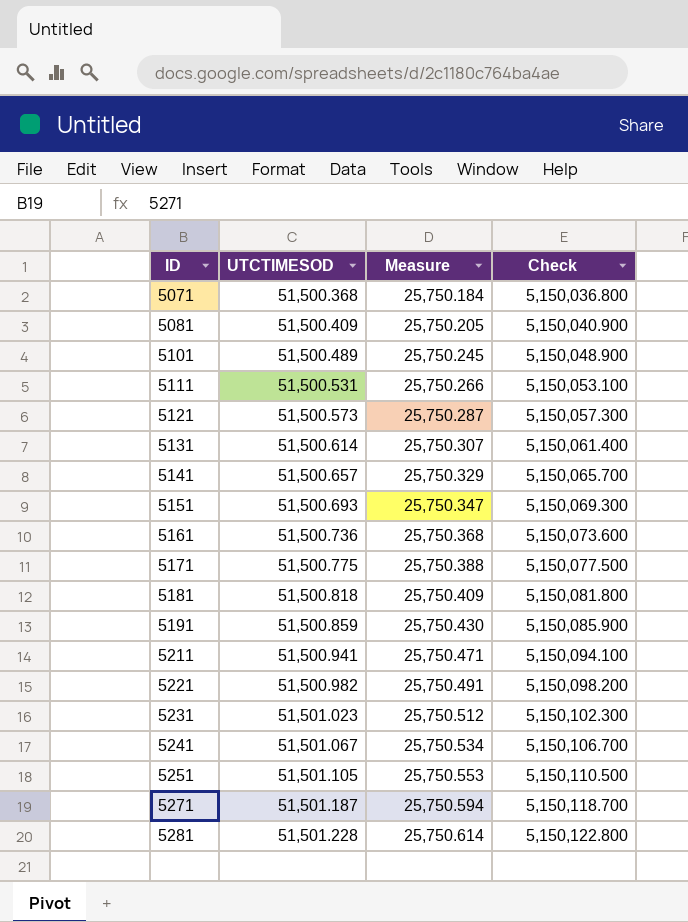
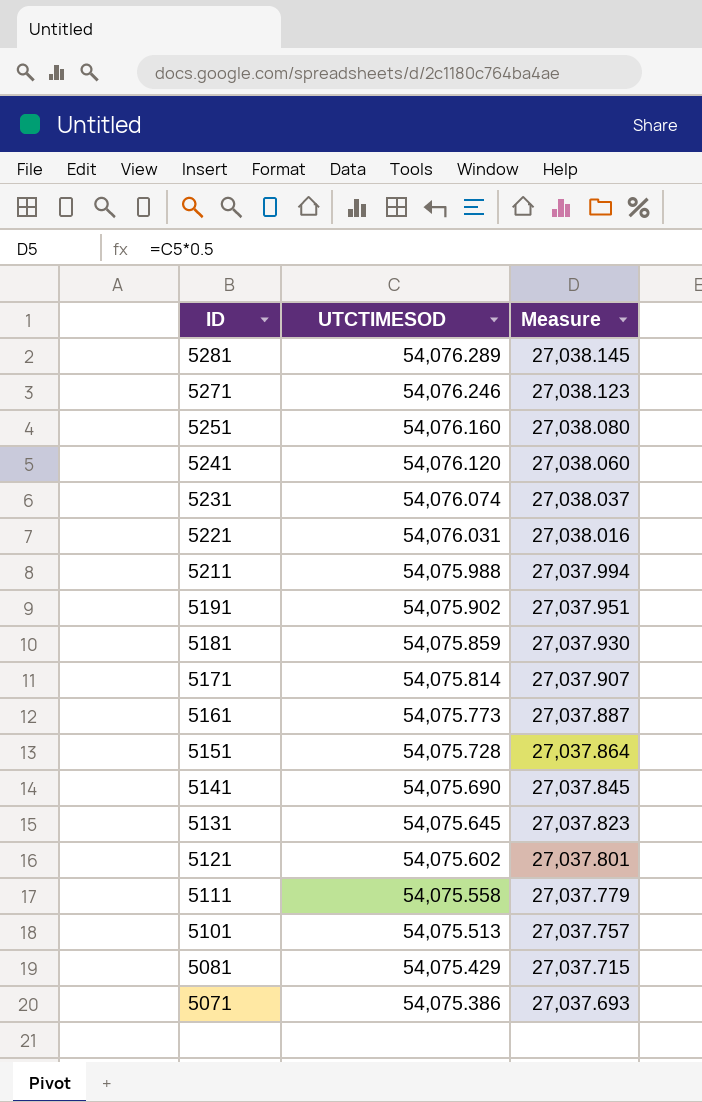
row order: ID ascending -> ID descending
column Check | formula: [UTCTIMESOD] * 100 -> none
5281 | UTCTIMESOD: 51,501.228 -> 54,076.289
5281 | Measure: 25,750.614 -> 27,038.145
5271 | UTCTIMESOD: 51,501.187 -> 54,076.246
5271 | Measure: 25,750.594 -> 27,038.123
5251 | UTCTIMESOD: 51,501.105 -> 54,076.160
5251 | Measure: 25,750.553 -> 27,038.080
5241 | UTCTIMESOD: 51,501.067 -> 54,076.120
5241 | Measure: 25,750.534 -> 27,038.060
5231 | UTCTIMESOD: 51,501.023 -> 54,076.074
5231 | Measure: 25,750.512 -> 27,038.037
5221 | UTCTIMESOD: 51,500.982 -> 54,076.031
5221 | Measure: 25,750.491 -> 27,038.016
5211 | UTCTIMESOD: 51,500.941 -> 54,075.988
5211 | Measure: 25,750.471 -> 27,037.994
5191 | UTCTIMESOD: 51,500.859 -> 54,075.902
5191 | Measure: 25,750.430 -> 27,037.951
5181 | UTCTIMESOD: 51,500.818 -> 54,075.859
5181 | Measure: 25,750.409 -> 27,037.930
5171 | UTCTIMESOD: 51,500.775 -> 54,075.814
5171 | Measure: 25,750.388 -> 27,037.907
5161 | UTCTIMESOD: 51,500.736 -> 54,075.773
5161 | Measure: 25,750.368 -> 27,037.887
5151 | UTCTIMESOD: 51,500.693 -> 54,075.728
5151 | Measure: 25,750.347 -> 27,037.864
5141 | UTCTIMESOD: 51,500.657 -> 54,075.690
5141 | Measure: 25,750.329 -> 27,037.845
5131 | UTCTIMESOD: 51,500.614 -> 54,075.645
5131 | Measure: 25,750.307 -> 27,037.823
5121 | UTCTIMESOD: 51,500.573 -> 54,075.602
5121 | Measure: 25,750.287 -> 27,037.801
5111 | UTCTIMESOD: 51,500.531 -> 54,075.558
5111 | Measure: 25,750.266 -> 27,037.779
5101 | UTCTIMESOD: 51,500.489 -> 54,075.513
5101 | Measure: 25,750.245 -> 27,037.757
5081 | UTCTIMESOD: 51,500.409 -> 54,075.429
5081 | Measure: 25,750.205 -> 27,037.715
5071 | UTCTIMESOD: 51,500.368 -> 54,075.386
5071 | Measure: 25,750.184 -> 27,037.693

